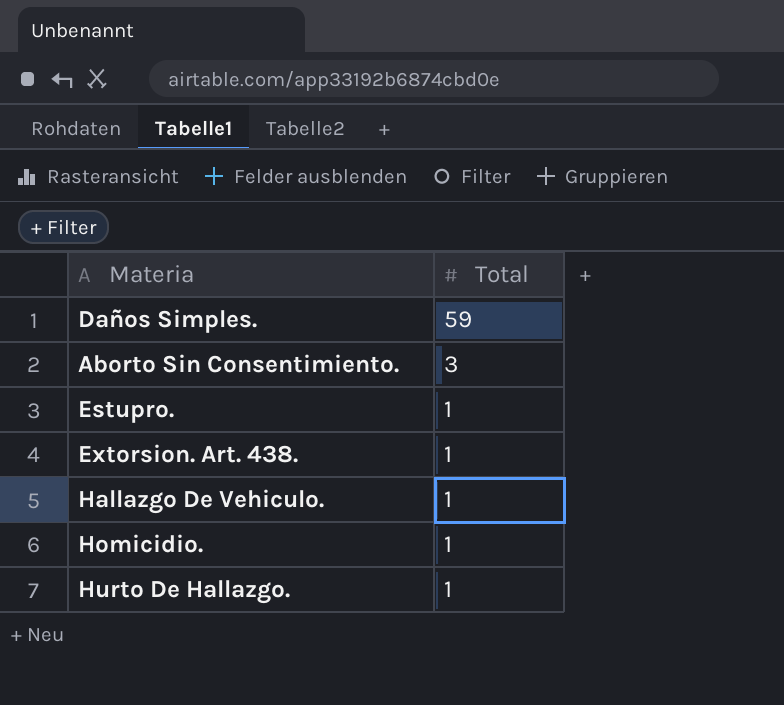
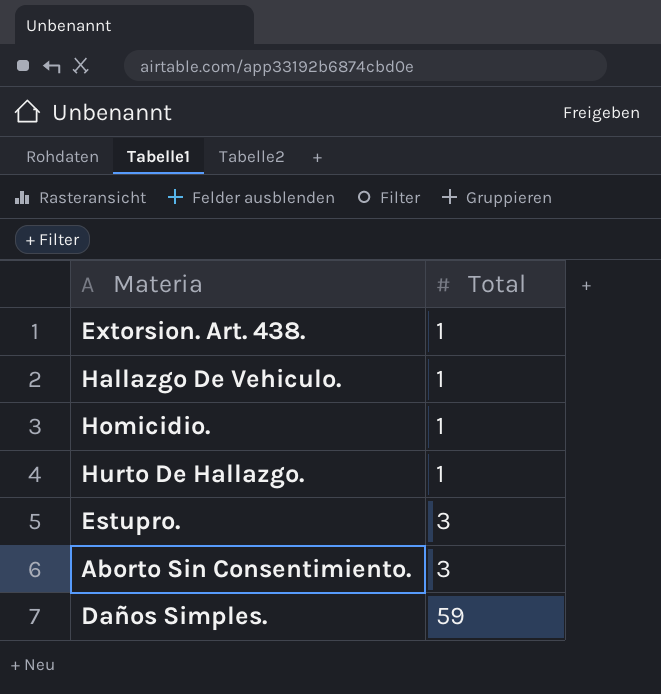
row order: Total descending -> Total ascending
Estupro. | Total: 1 -> 3

